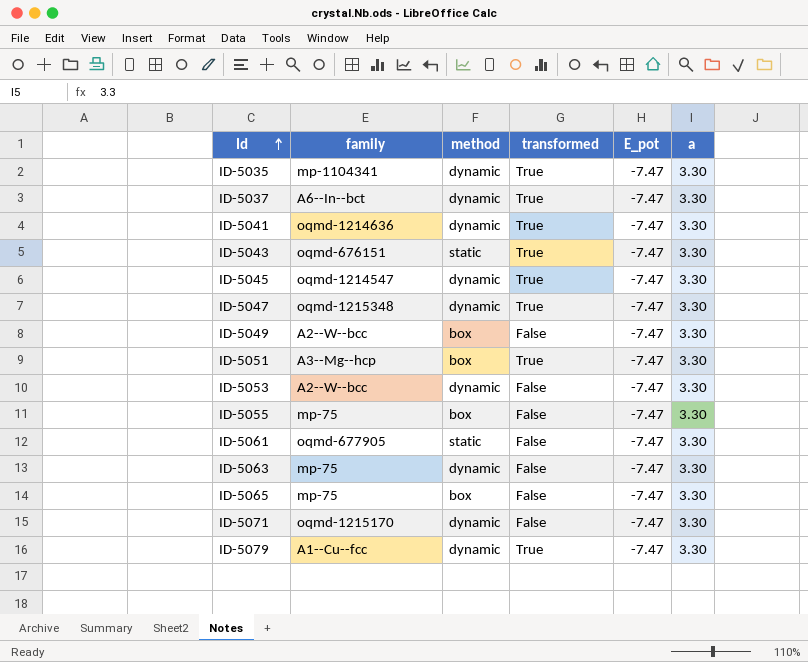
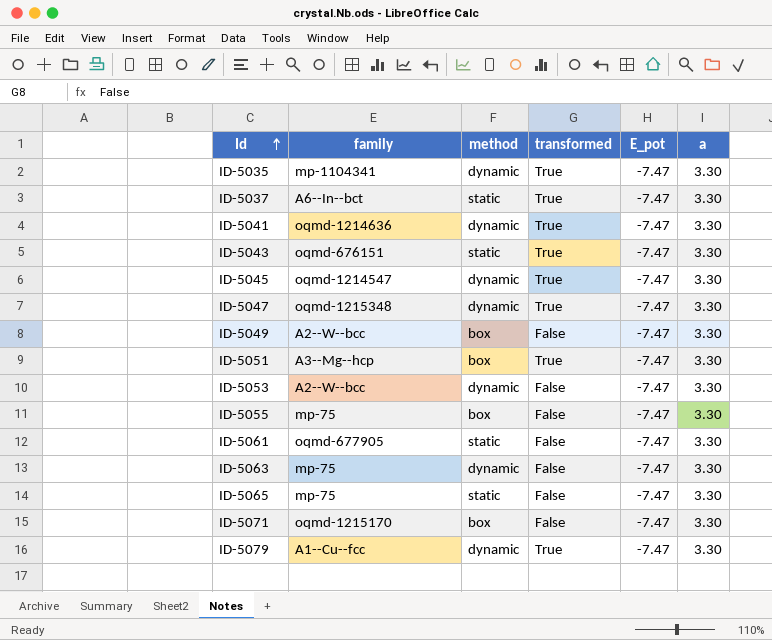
ID-5037 | method: dynamic -> static
ID-5065 | method: box -> static
ID-5071 | method: dynamic -> box

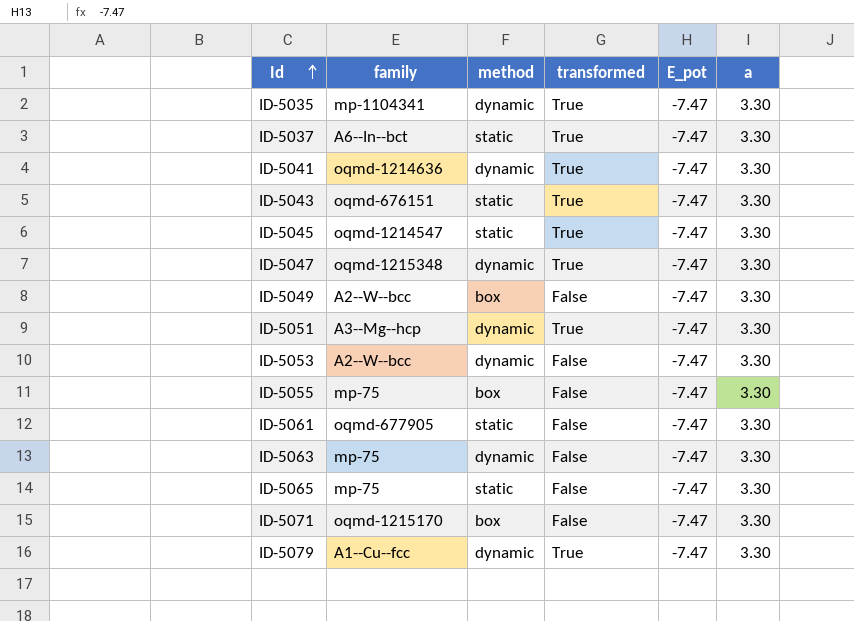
ID-5045 | method: dynamic -> static
ID-5051 | method: box -> dynamic

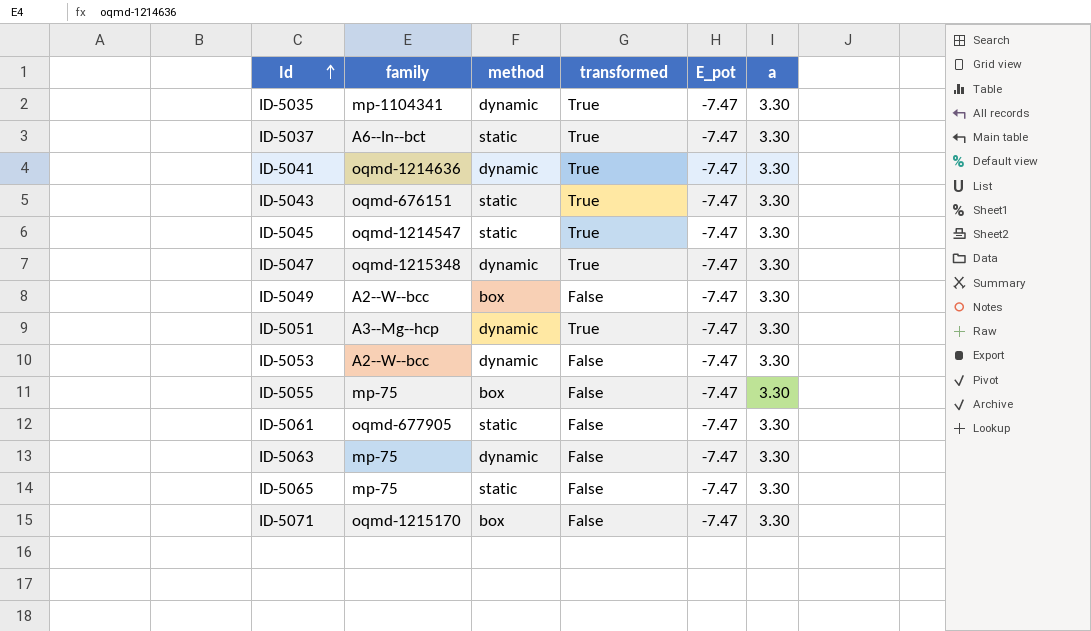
row ID-5079: A1--Cu--fcc | dynamic | True | -7.47 | 3.30 -> none

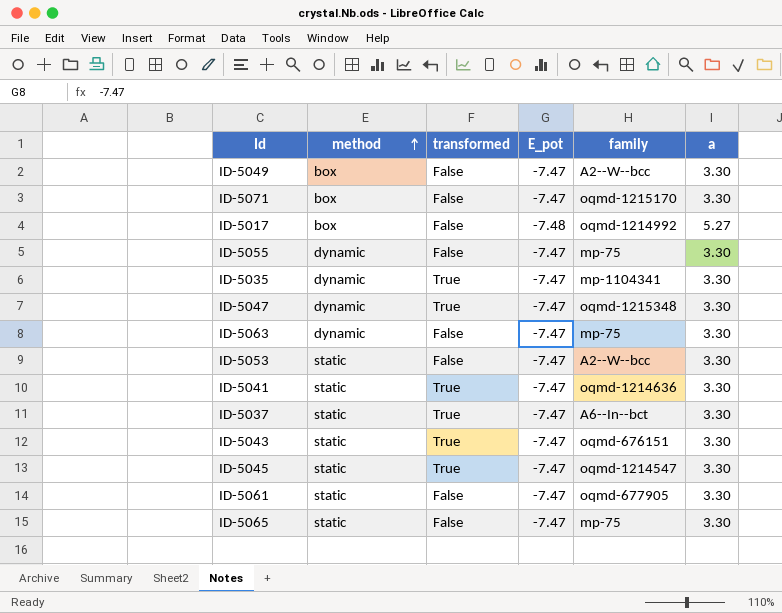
row order: Id ascending -> method ascending
column family | position: 2 -> 5
row ID-5051: A3--Mg--hcp | dynamic | True | -7.47 | 3.30 -> none
row ID-5017: none -> box | False | -7.48 | oqmd-1214992 | 5.27
ID-5055 | method: box -> dynamic
ID-5053 | method: dynamic -> static
ID-5041 | method: dynamic -> static

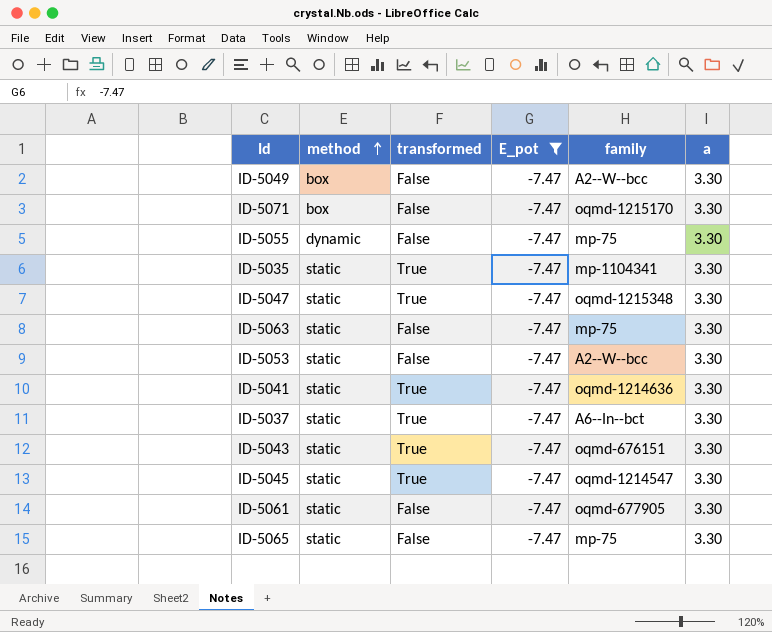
filter: none -> E_pot = -7.47
ID-5035 | method: dynamic -> static
ID-5047 | method: dynamic -> static
ID-5063 | method: dynamic -> static

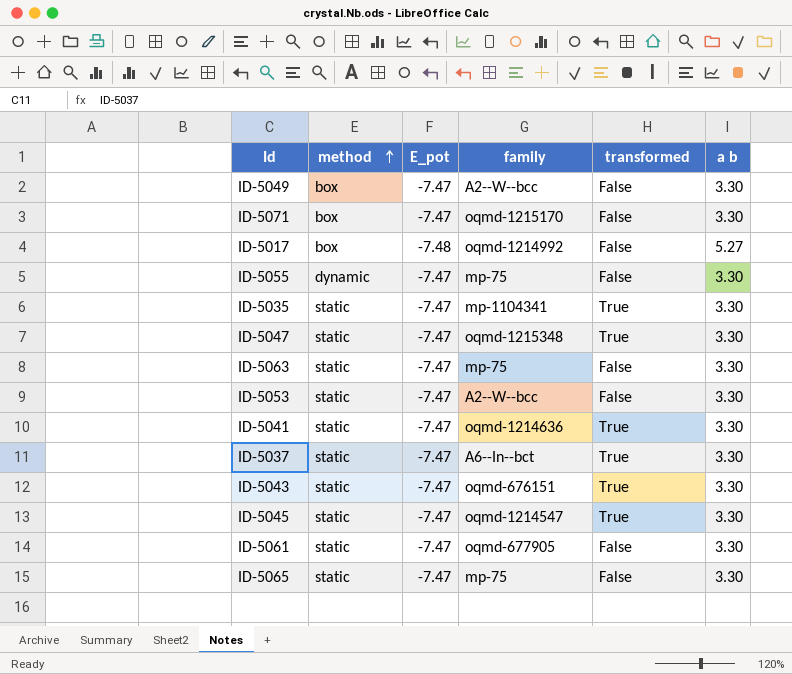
filter: E_pot = -7.47 -> none
column transformed | position: 3 -> 5
column name: a -> a b

